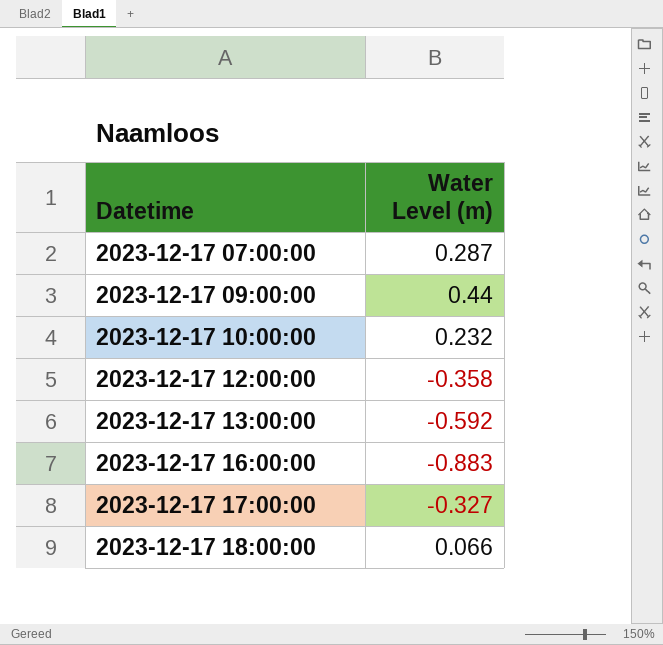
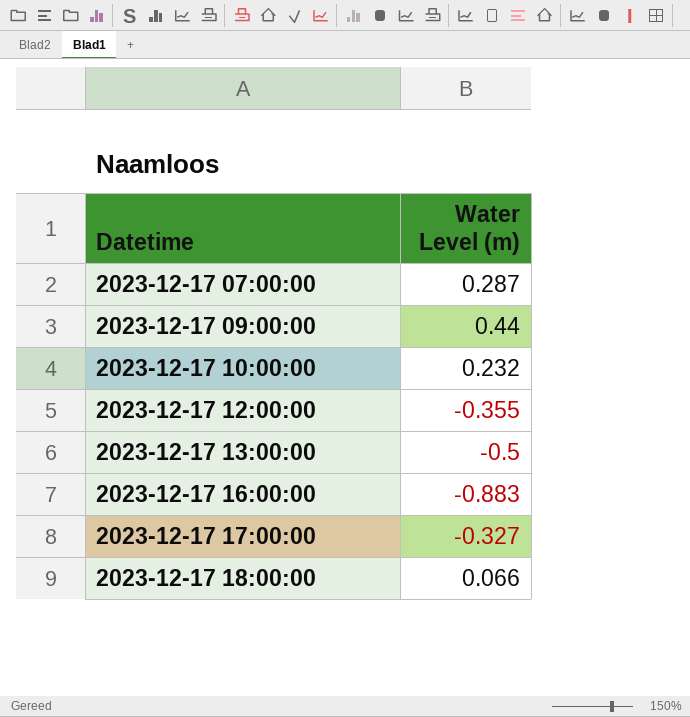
2023-12-17 12:00:00 | Water Level (m): -0.358 -> -0.355
2023-12-17 13:00:00 | Water Level (m): -0.592 -> -0.5

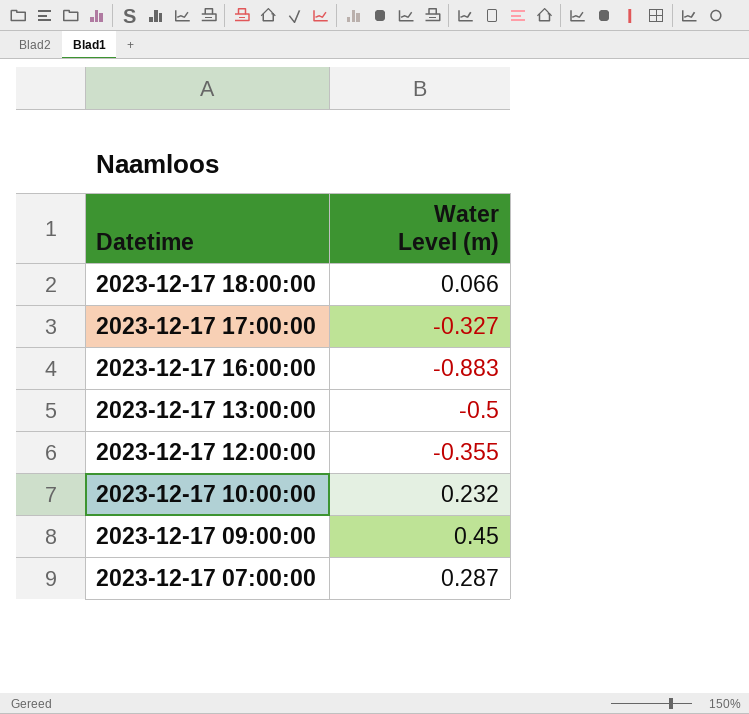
row order: Datetime ascending -> Datetime descending
2023-12-17 09:00:00 | Water Level (m): 0.44 -> 0.45

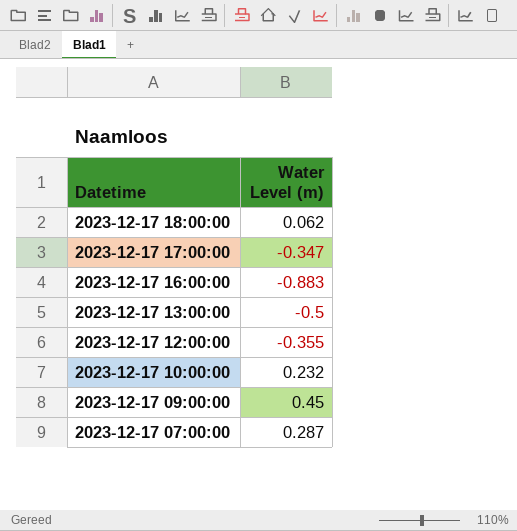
2023-12-17 18:00:00 | Water Level (m): 0.066 -> 0.062
2023-12-17 17:00:00 | Water Level (m): -0.327 -> -0.347

